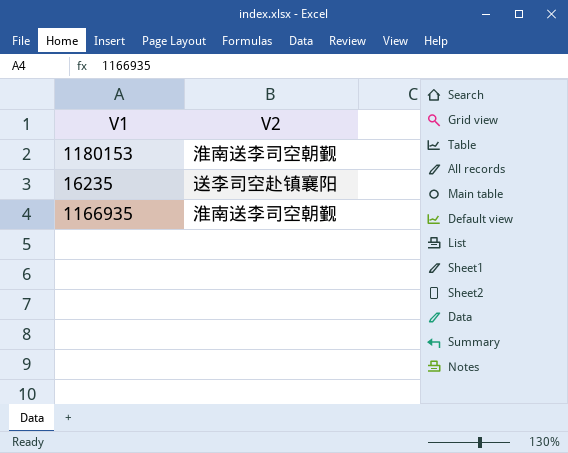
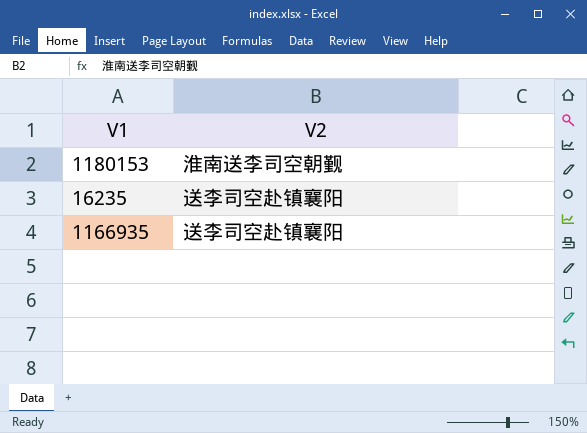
1166935 | V2: 淮南送李司空朝觐 -> 送李司空赴镇襄阳

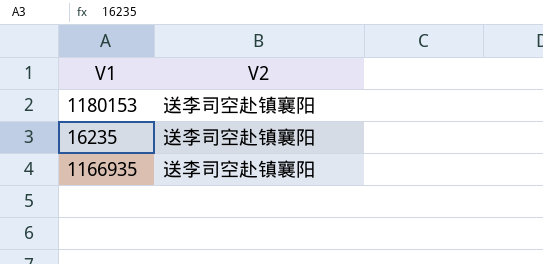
1180153 | V2: 淮南送李司空朝觐 -> 送李司空赴镇襄阳

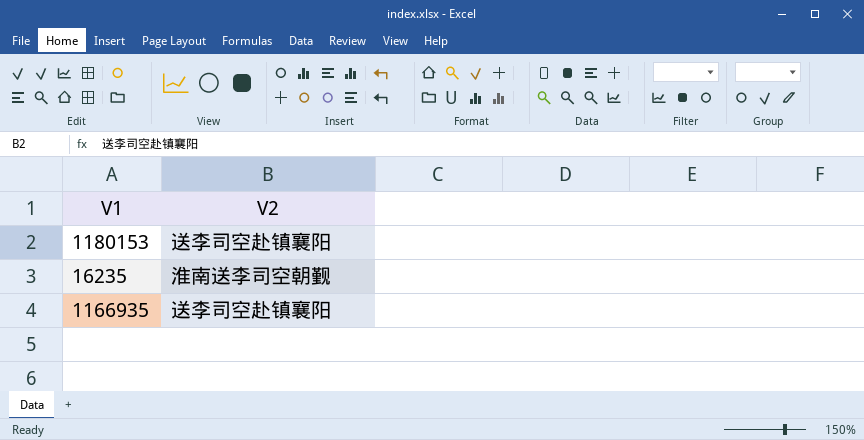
16235 | V2: 送李司空赴镇襄阳 -> 淮南送李司空朝觐

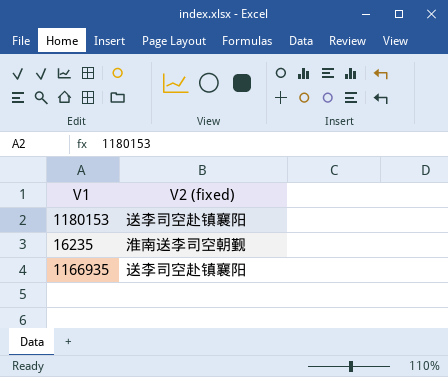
column name: V2 -> V2 (fixed)

